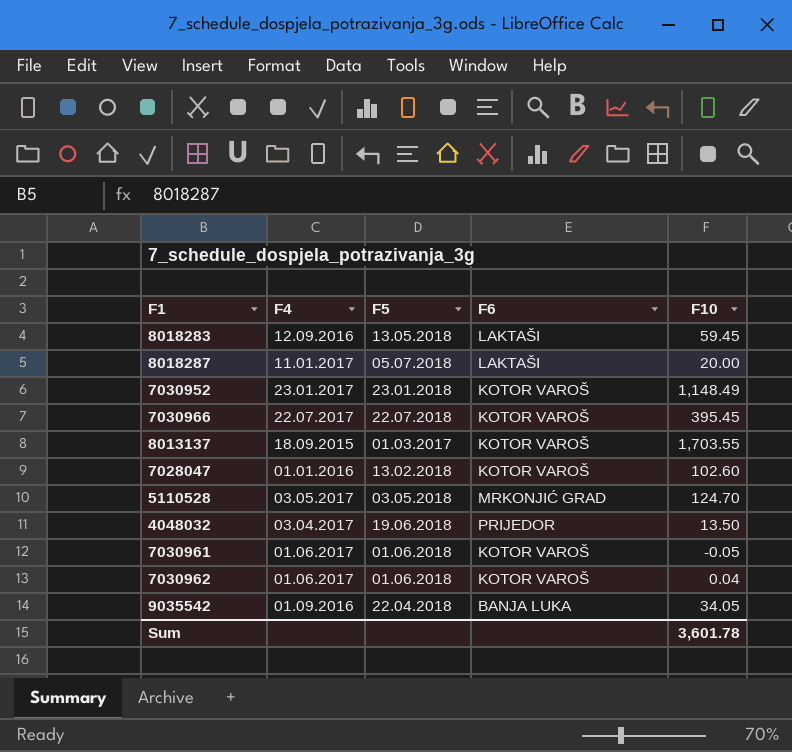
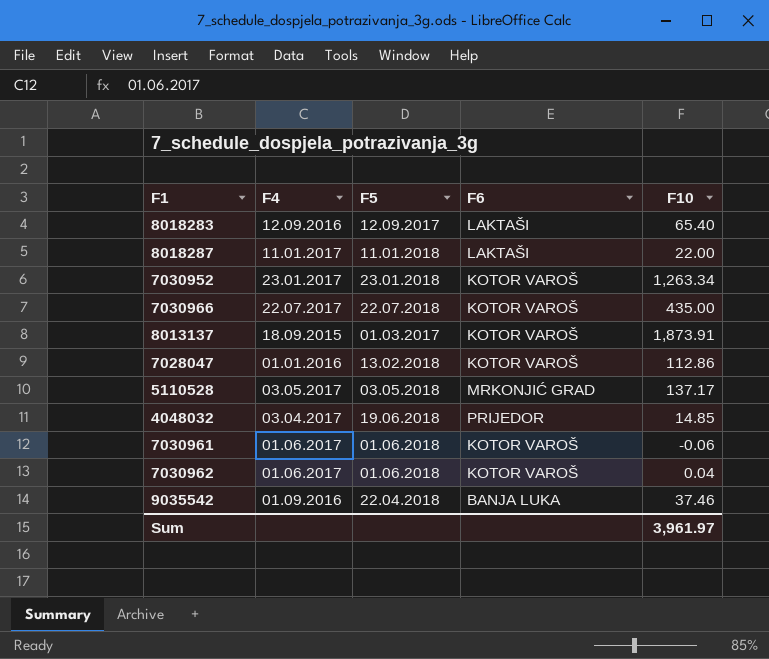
8018283 | F5: 13.05.2018 -> 12.09.2017
8018283 | F10: 59.45 -> 65.40
8018287 | F5: 05.07.2018 -> 11.01.2018
8018287 | F10: 20.00 -> 22.00
7030952 | F10: 1,148.49 -> 1,263.34
7030966 | F10: 395.45 -> 435.00
8013137 | F10: 1,703.55 -> 1,873.91
7028047 | F10: 102.60 -> 112.86
5110528 | F10: 124.70 -> 137.17
4048032 | F10: 13.50 -> 14.85
7030961 | F10: -0.05 -> -0.06
9035542 | F10: 34.05 -> 37.46
Sum | F10: 3,601.78 -> 3,961.97

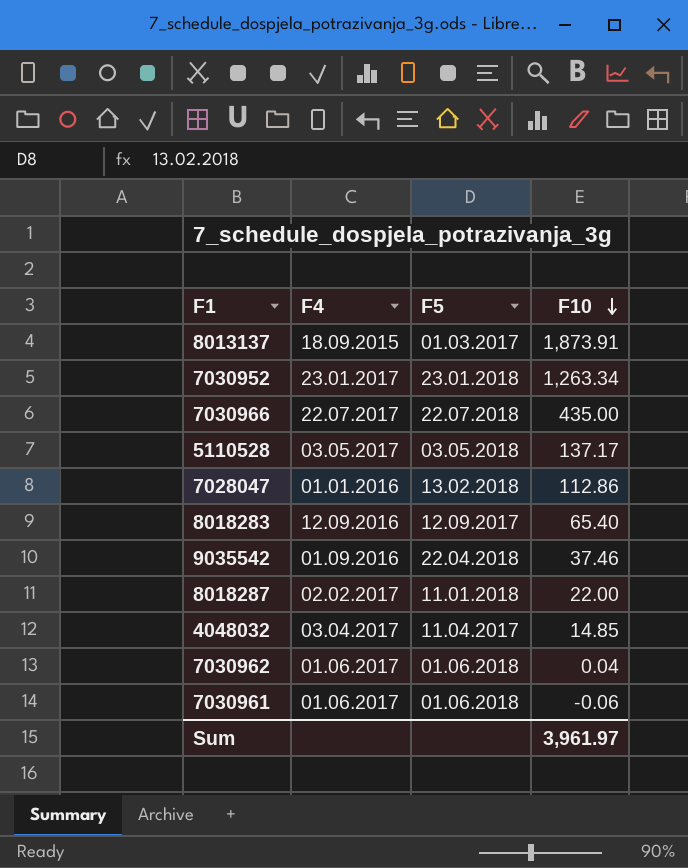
row order: none -> F10 descending
column F6 | position: 4 -> none
8018287 | F4: 11.01.2017 -> 02.02.2017
4048032 | F5: 19.06.2018 -> 11.04.2017

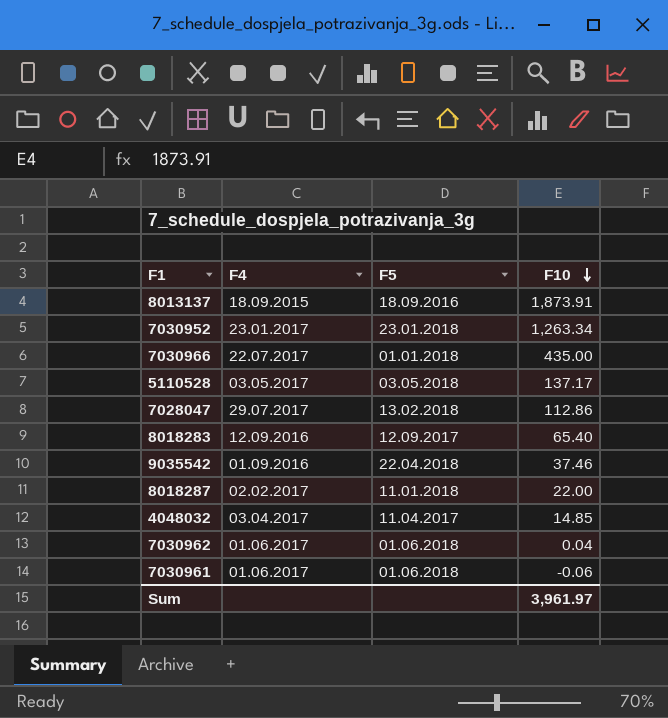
8013137 | F5: 01.03.2017 -> 18.09.2016
7030966 | F5: 22.07.2018 -> 01.01.2018
7028047 | F4: 01.01.2016 -> 29.07.2017

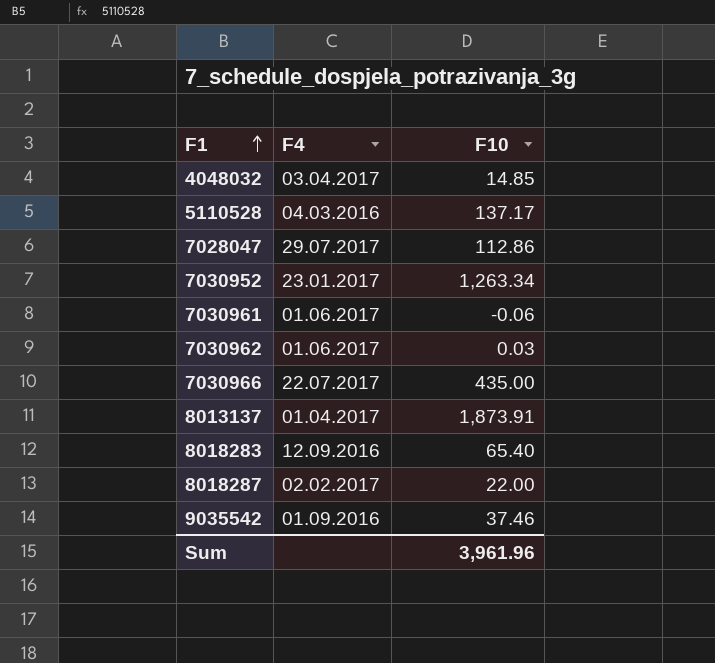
row order: F10 descending -> F1 ascending
column F5 | position: 3 -> none
5110528 | F4: 03.05.2017 -> 04.03.2016
7030962 | F10: 0.04 -> 0.03
8013137 | F4: 18.09.2015 -> 01.04.2017
Sum | F10: 3,961.97 -> 3,961.96

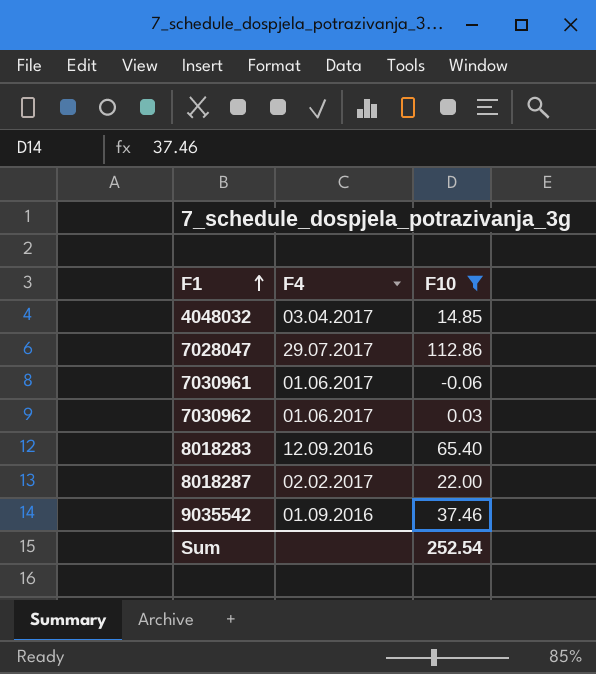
filter: none -> F10 <= 112.86
Sum | F10: 3,961.96 -> 252.54

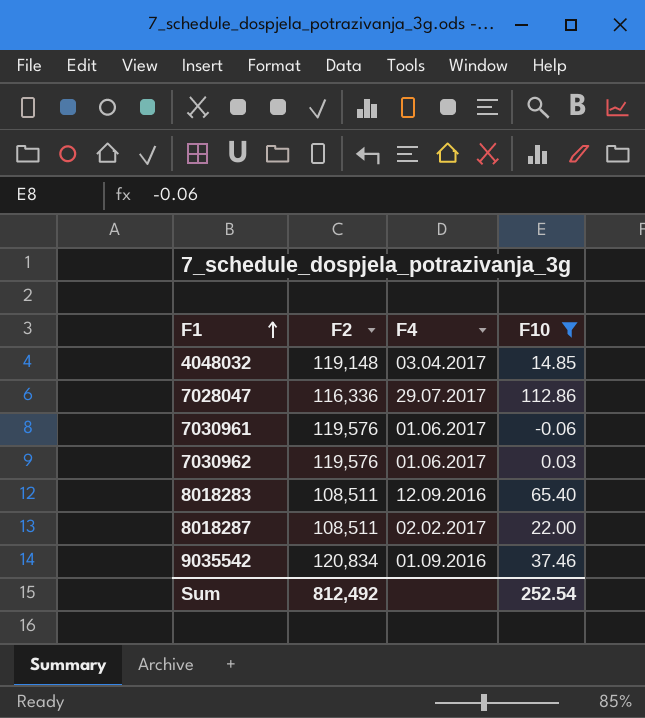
column F2 | position: none -> 2

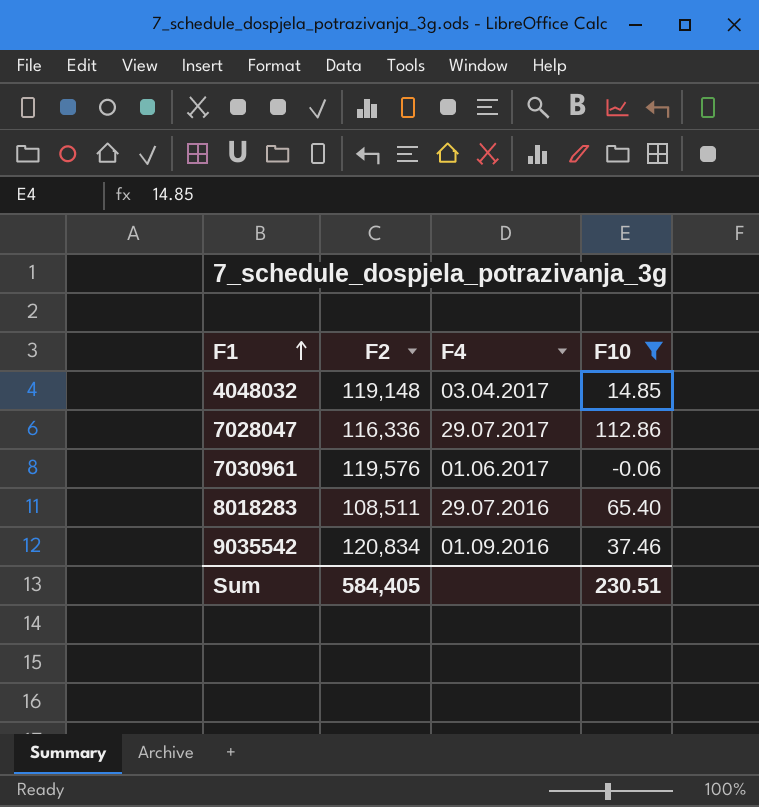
row 7030962: 119,576 | 01.06.2017 | 0.03 -> none
row 8018287: 108,511 | 02.02.2017 | 22.00 -> none
8018283 | F4: 12.09.2016 -> 29.07.2016
Sum | F2: 812,492 -> 584,405
Sum | F10: 252.54 -> 230.51

